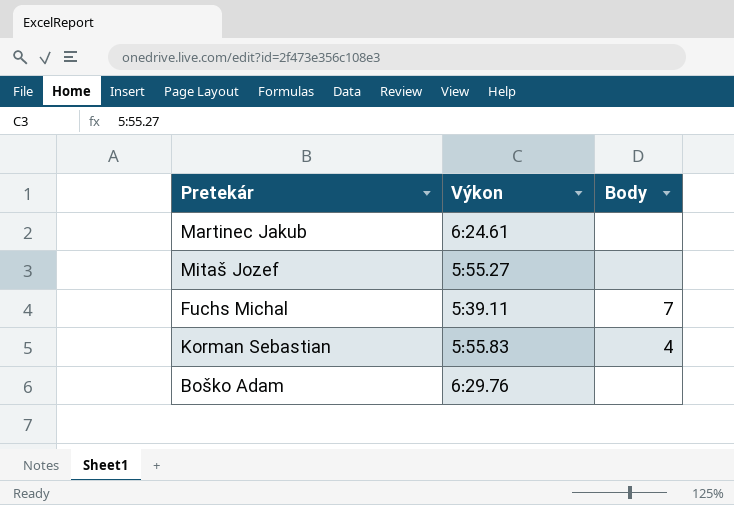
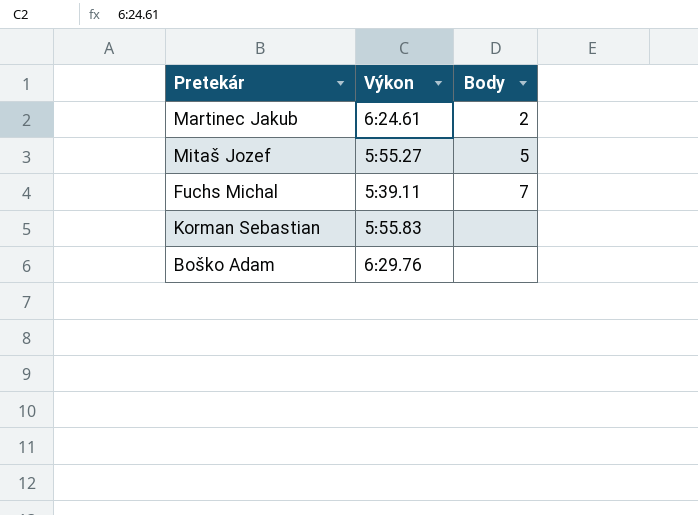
Martinec Jakub | Body: none -> 2
Mitaš Jozef | Body: none -> 5
Korman Sebastian | Body: 4 -> none

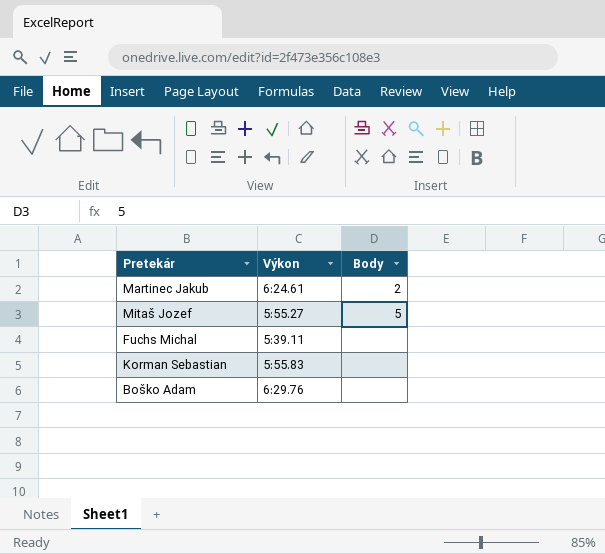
Fuchs Michal | Body: 7 -> none

